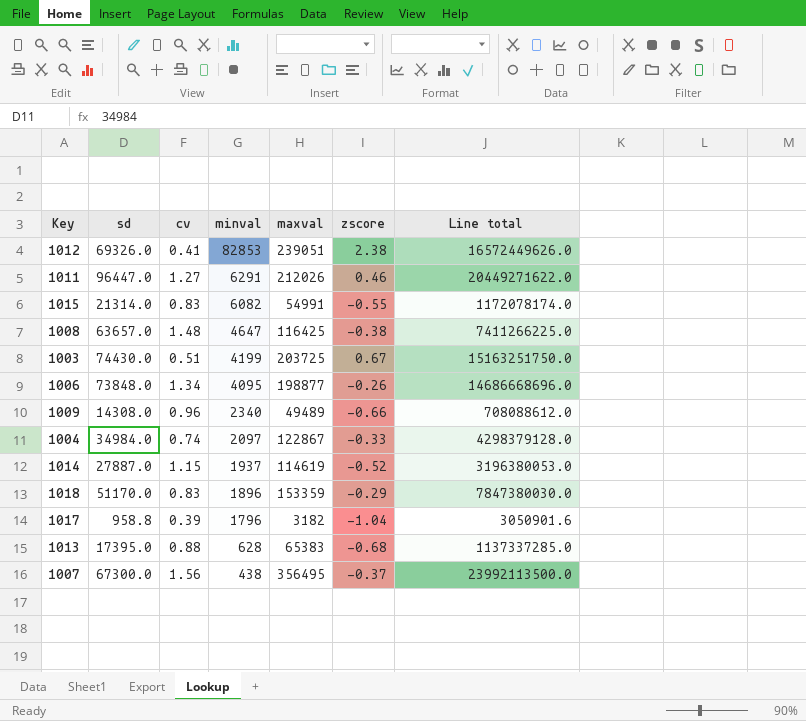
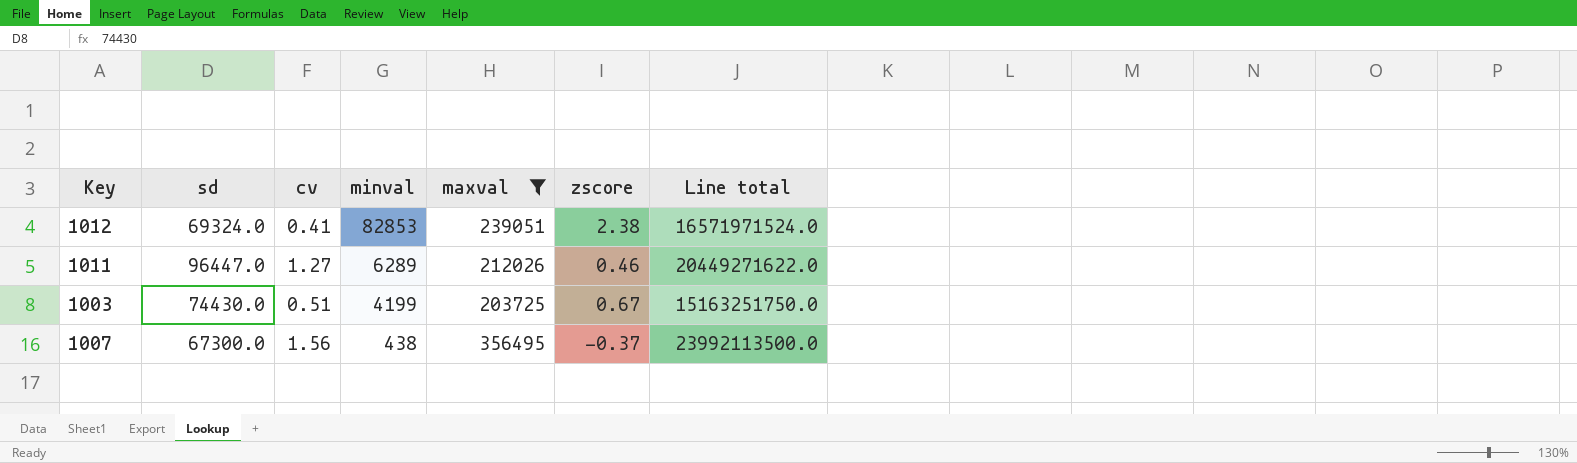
filter: none -> maxval >= 203725
1012 | sd: 69326.0 -> 69324.0
1012 | Line total: 16572449626.0 -> 16571971524.0
1011 | minval: 6291 -> 6289

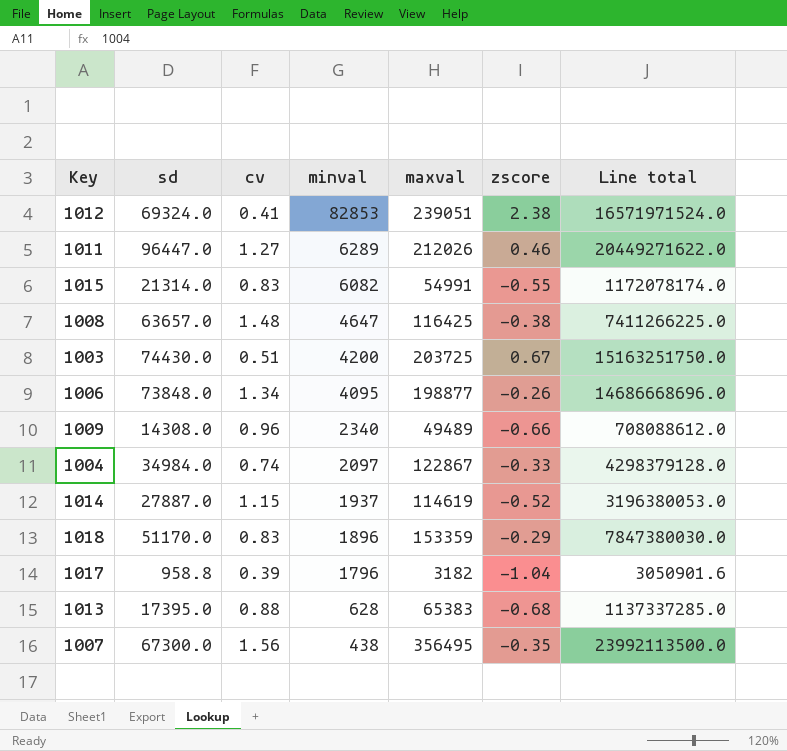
filter: maxval >= 203725 -> none
1003 | minval: 4199 -> 4200
1007 | zscore: -0.37 -> -0.35

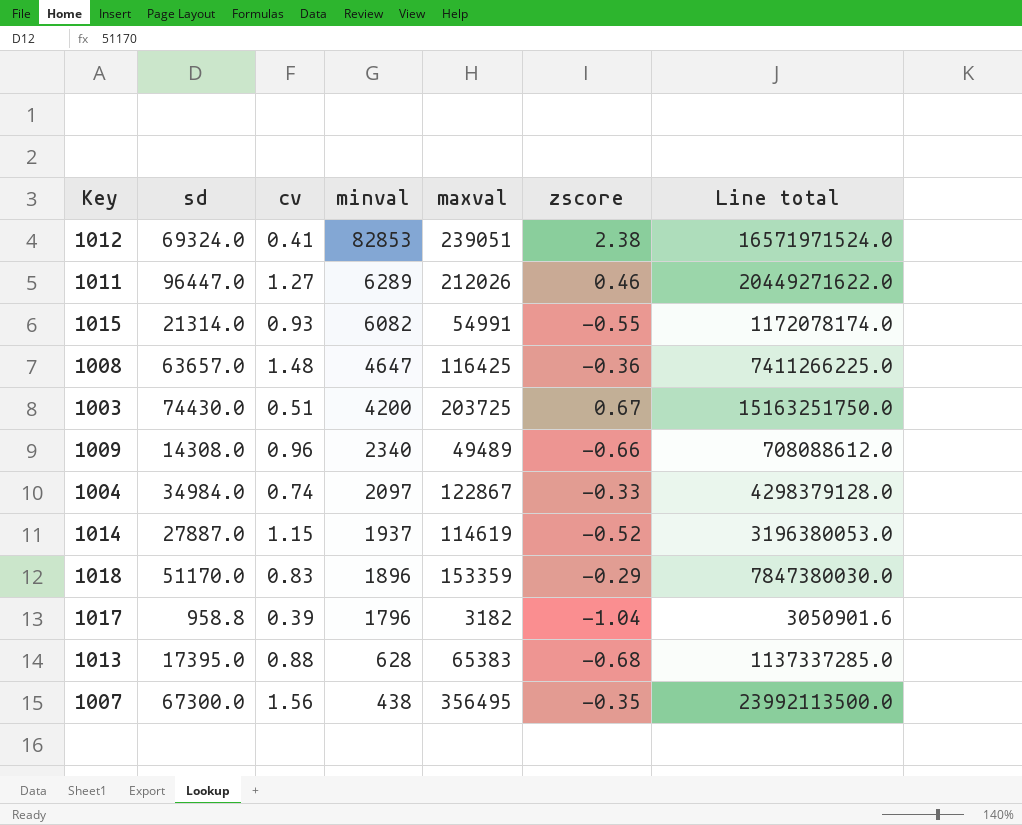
row 1006: 73848.0 | 1.34 | 4095 | 198877 | -0.26 | 14686668696.0 -> none
1015 | cv: 0.83 -> 0.93
1008 | zscore: -0.38 -> -0.36

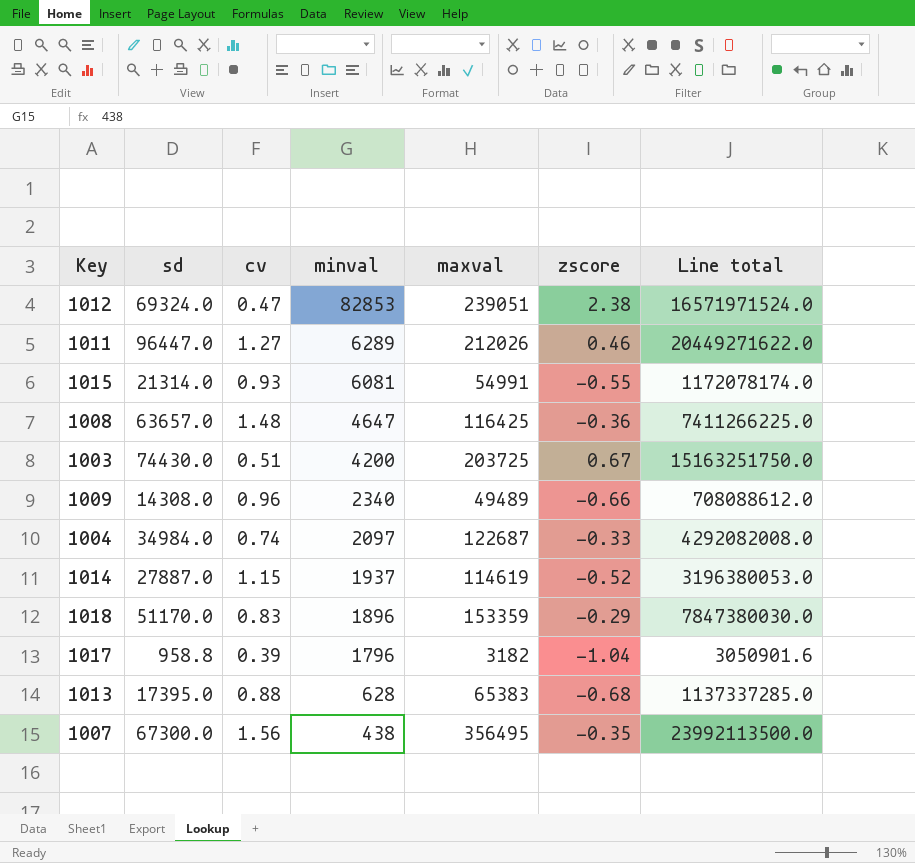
1012 | cv: 0.41 -> 0.47
1015 | minval: 6082 -> 6081
1004 | maxval: 122867 -> 122687
1004 | Line total: 4298379128.0 -> 4292082008.0

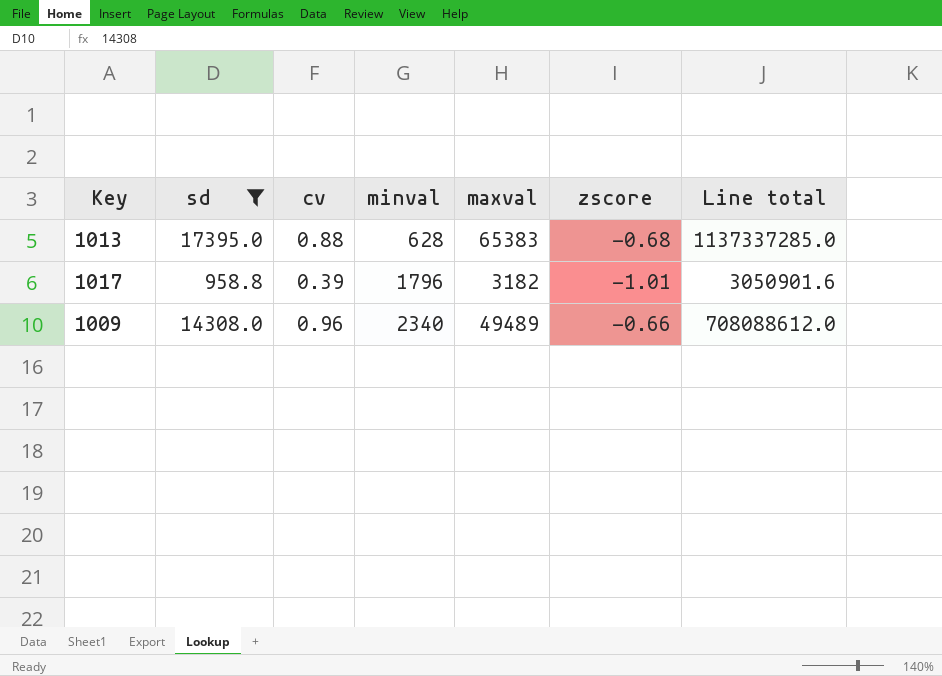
filter: none -> sd <= 17395.0
row order: minval descending -> minval ascending
1017 | zscore: -1.04 -> -1.01

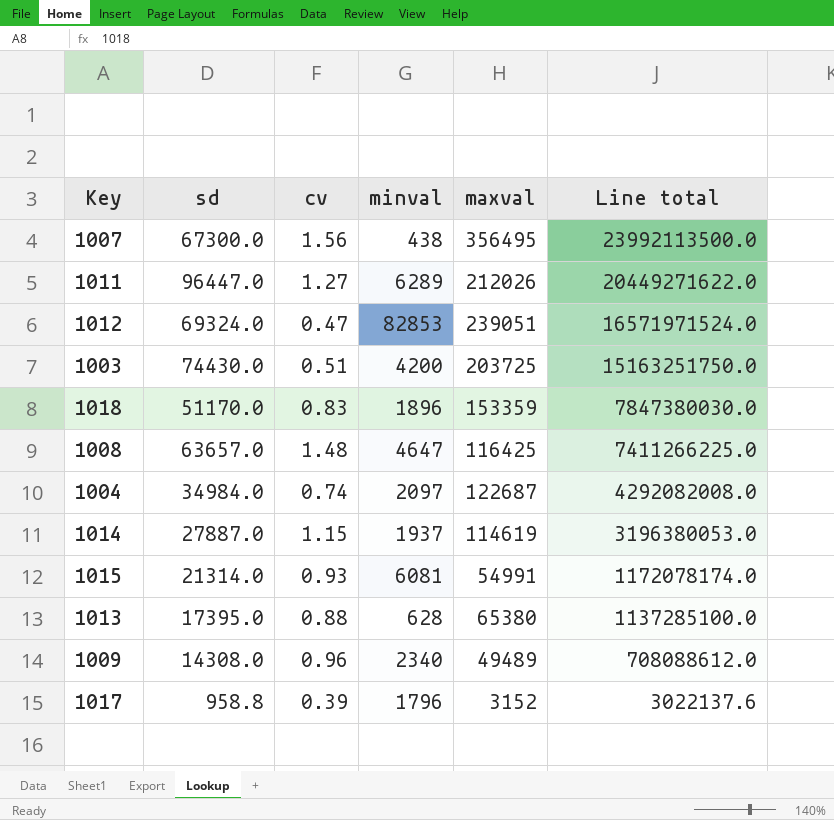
filter: sd <= 17395.0 -> none
row order: minval ascending -> Line total descending
column zscore | position: 6 -> none
1013 | maxval: 65383 -> 65380
1013 | Line total: 1137337285.0 -> 1137285100.0
1017 | maxval: 3182 -> 3152
1017 | Line total: 3050901.6 -> 3022137.6

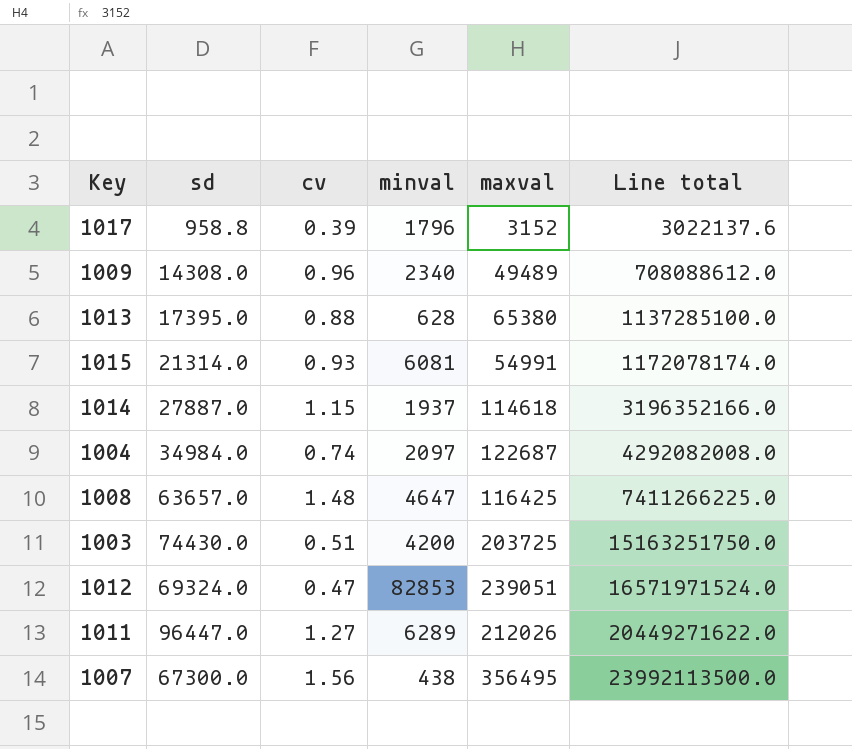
row order: Line total descending -> Line total ascending
row 1018: 51170.0 | 0.83 | 1896 | 153359 | 7847380030.0 -> none
1014 | maxval: 114619 -> 114618
1014 | Line total: 3196380053.0 -> 3196352166.0

